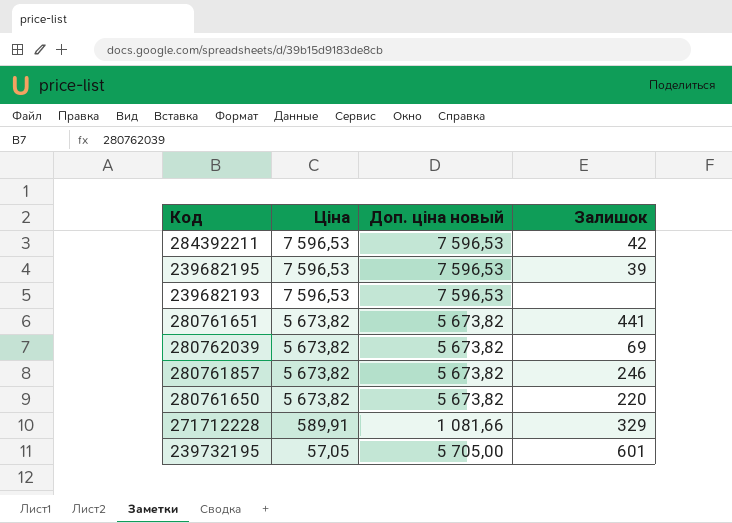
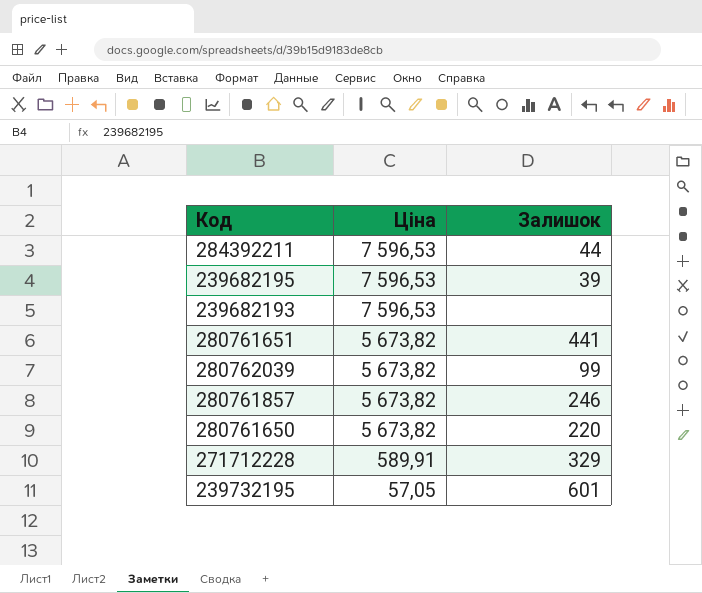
column Доп. ціна новый | position: 3 -> none
284392211 | Залишок: 42 -> 44
280762039 | Залишок: 69 -> 99

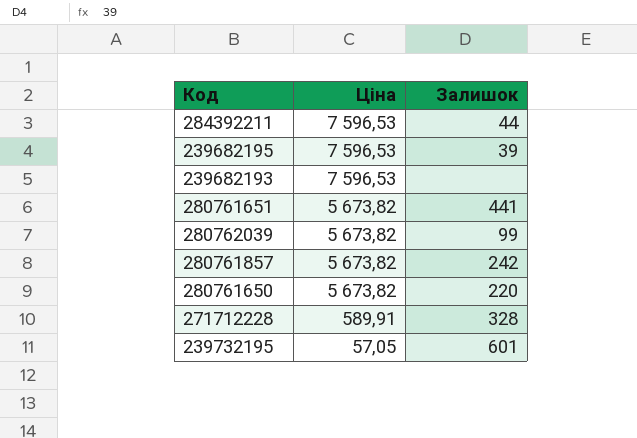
280761857 | Залишок: 246 -> 242
271712228 | Залишок: 329 -> 328

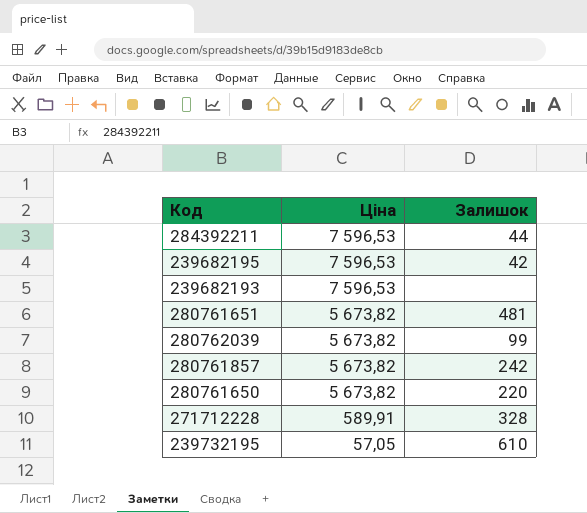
239682195 | Залишок: 39 -> 42
280761651 | Залишок: 441 -> 481
239732195 | Залишок: 601 -> 610

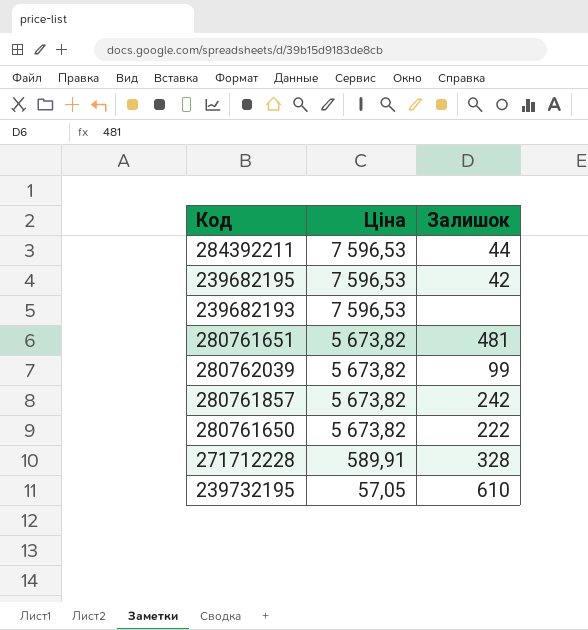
280761650 | Залишок: 220 -> 222

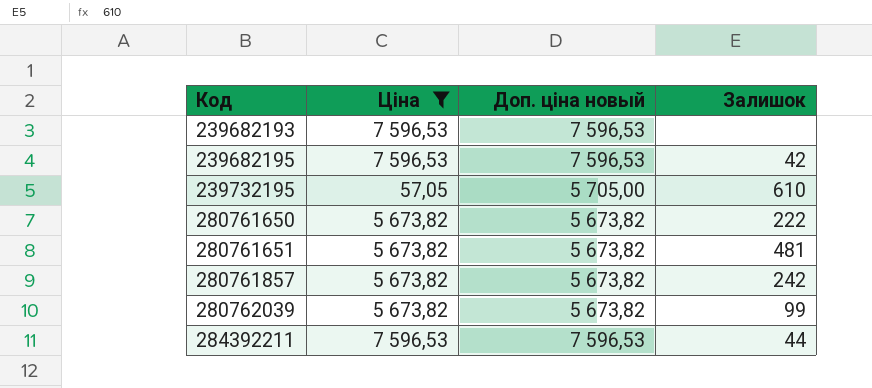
filter: none -> Ціна != 589,91
row order: Ціна descending -> Код ascending
column Доп. ціна новый | position: none -> 3

